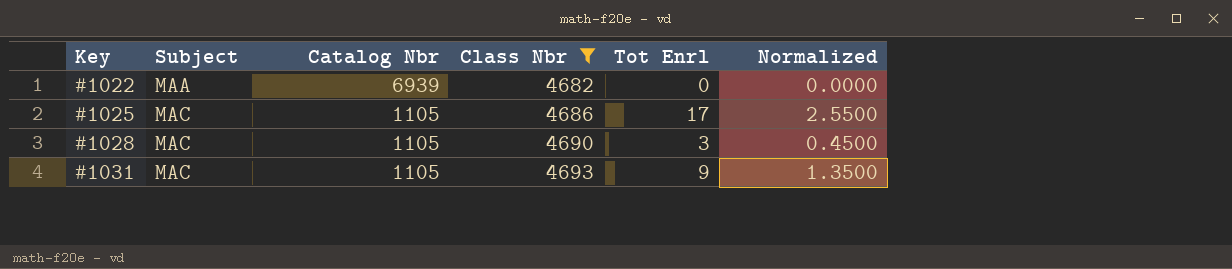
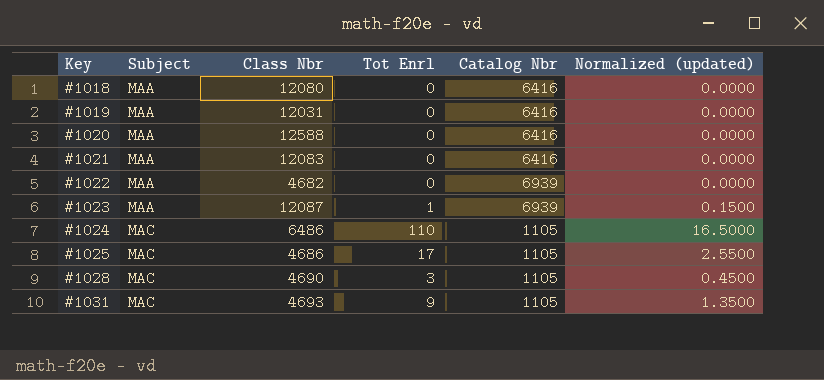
filter: Class Nbr <= 4693 -> none
column Catalog Nbr | position: 3 -> 5
column name: Normalized -> Normalized (updated)

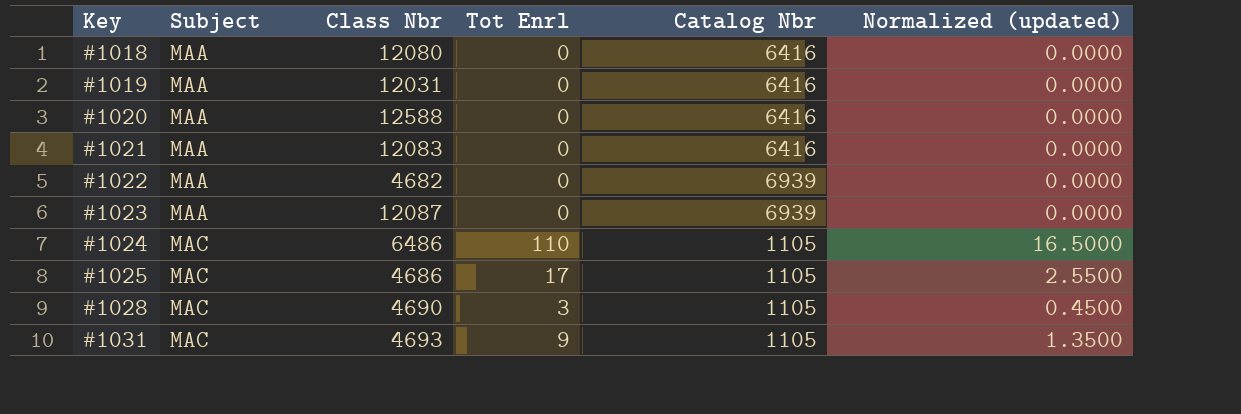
#1023 | Tot Enrl: 1 -> 0
#1023 | Normalized (updated): 0.1500 -> 0.0000

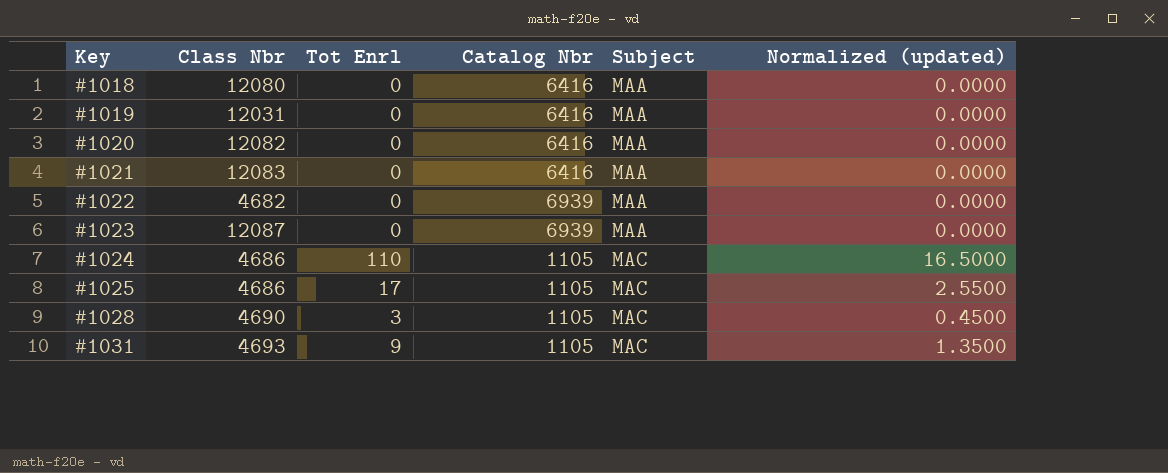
column Subject | position: 2 -> 5
#1020 | Class Nbr: 12588 -> 12082
#1024 | Class Nbr: 6486 -> 4686

